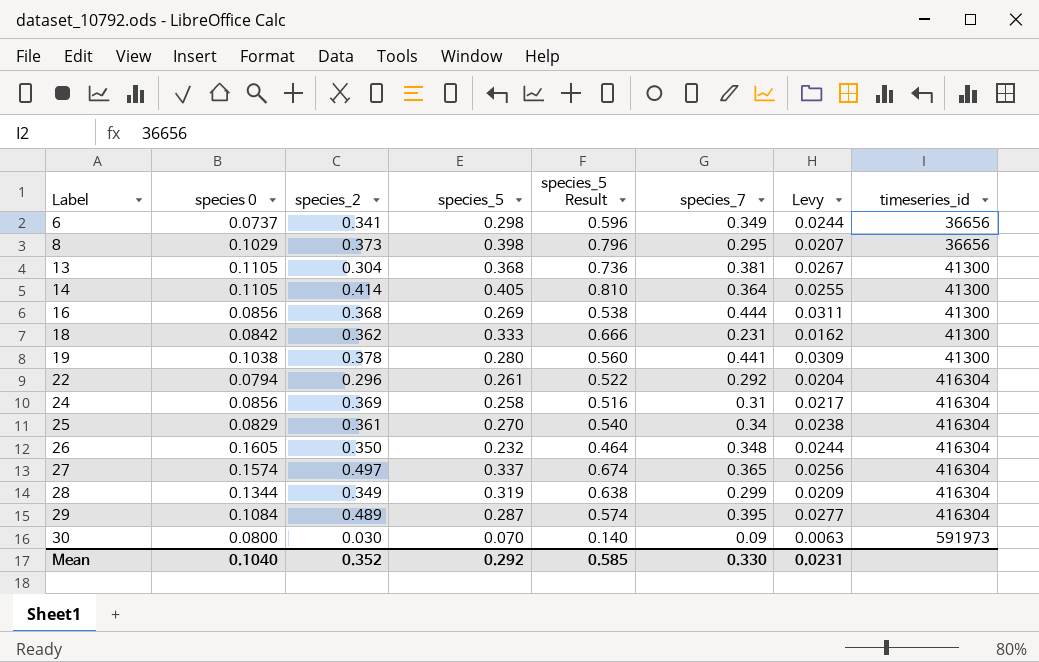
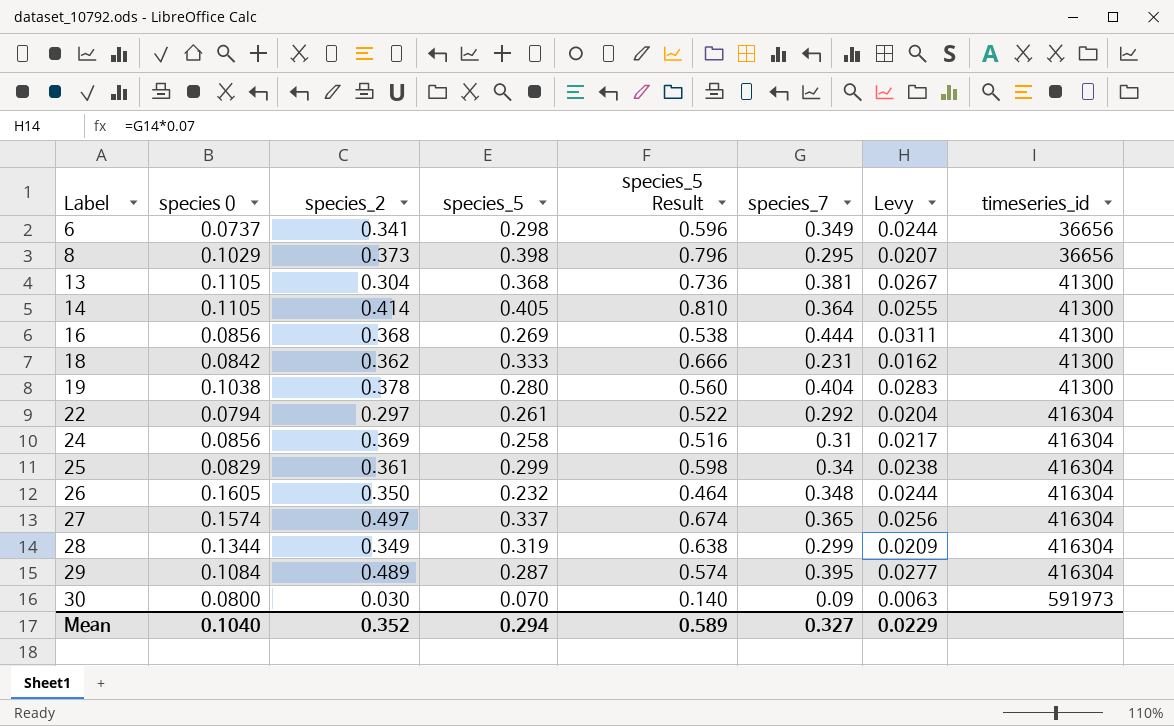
19 | species_7: 0.441 -> 0.404
19 | Levy: 0.0309 -> 0.0283
22 | species_2: 0.296 -> 0.297
25 | species_5: 0.270 -> 0.299
25 | species_5 Result: 0.540 -> 0.598
Mean | species_5: 0.292 -> 0.294
Mean | species_5 Result: 0.585 -> 0.589
Mean | species_7: 0.330 -> 0.327
Mean | Levy: 0.0231 -> 0.0229

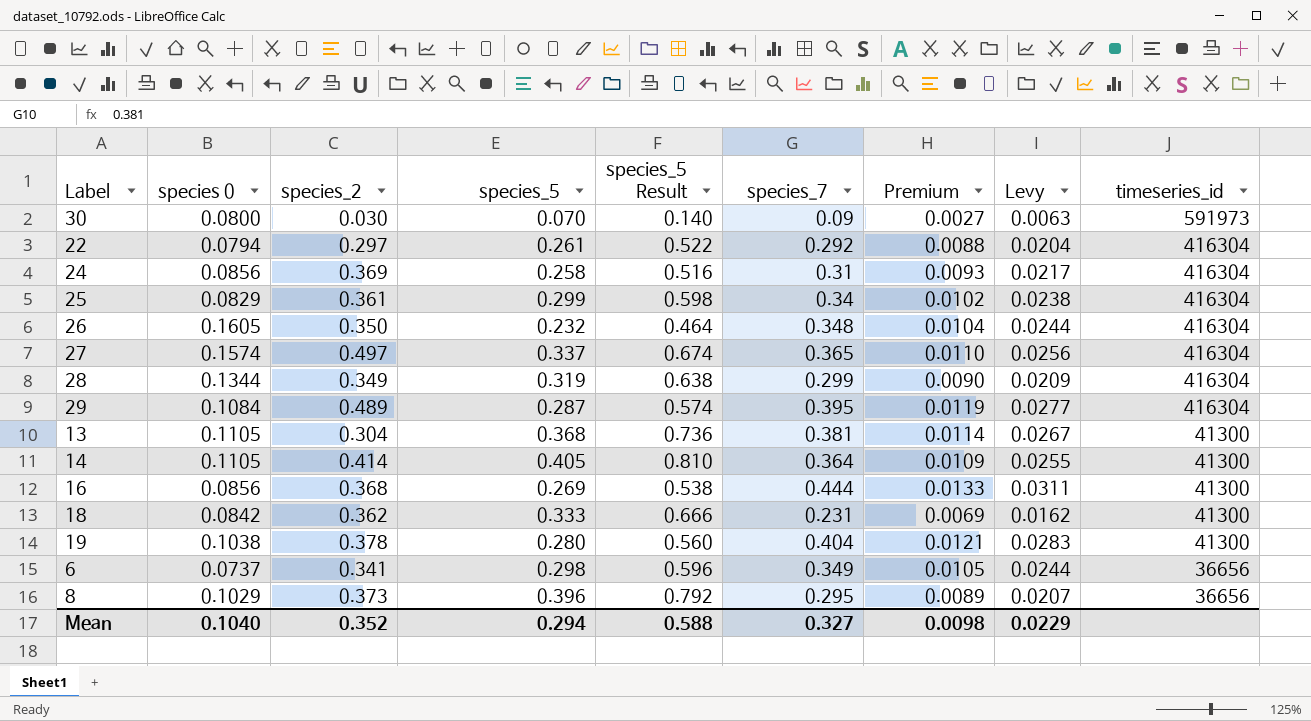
row order: Label ascending -> timeseries_id descending
column Premium | formula: none -> [species_7] * 0.03
8 | species_5: 0.398 -> 0.396
8 | species_5 Result: 0.796 -> 0.792
Mean | species_5 Result: 0.589 -> 0.588

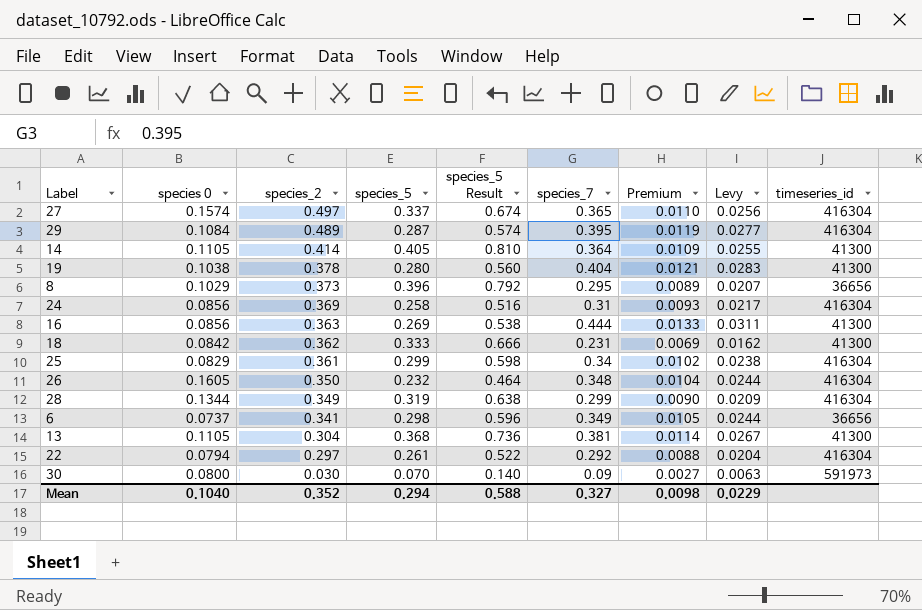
row order: timeseries_id descending -> species_2 descending
16 | species_2: 0.368 -> 0.363

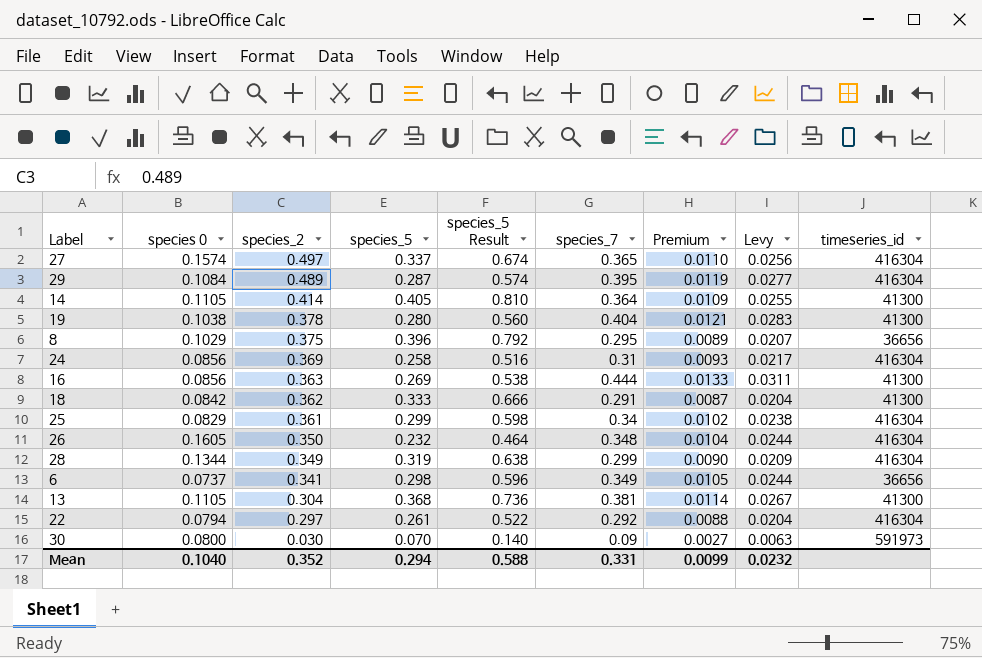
8 | species_2: 0.373 -> 0.375
18 | species_7: 0.231 -> 0.291
18 | Premium: 0.0069 -> 0.0087
18 | Levy: 0.0162 -> 0.0204
Mean | species_7: 0.327 -> 0.331
Mean | Premium: 0.0098 -> 0.0099
Mean | Levy: 0.0229 -> 0.0232

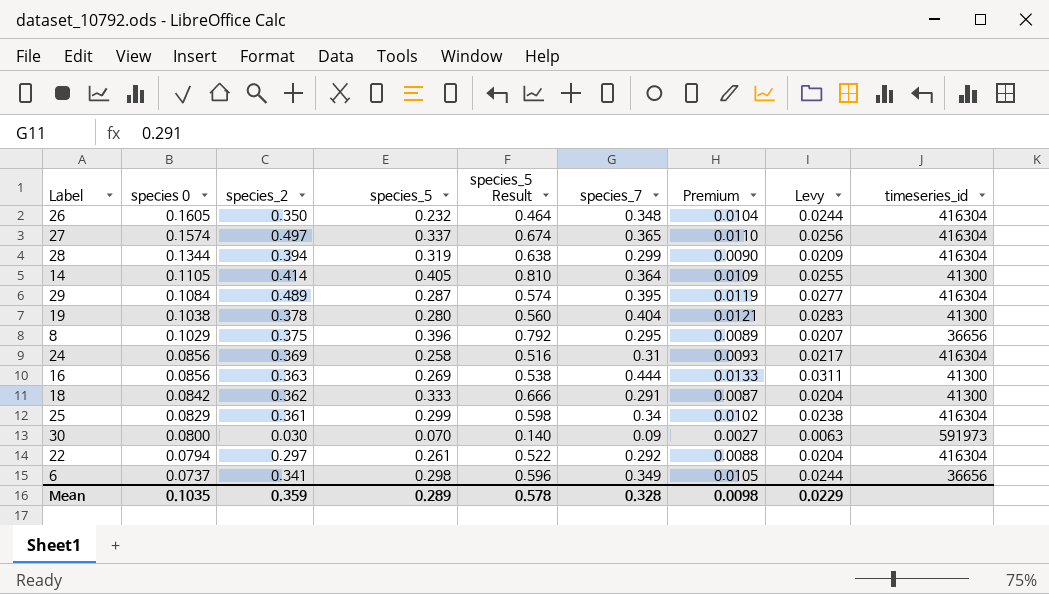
row order: species_2 descending -> species 0 descending
row 13: 0.1105 | 0.304 | 0.368 | 0.736 | 0.381 | 0.0114 | 0.0267 | 41300 -> none
28 | species_2: 0.349 -> 0.394
Mean | species 0: 0.1040 -> 0.1035
Mean | species_2: 0.352 -> 0.359
Mean | species_5: 0.294 -> 0.289
Mean | species_5 Result: 0.588 -> 0.578
Mean | species_7: 0.331 -> 0.328
Mean | Premium: 0.0099 -> 0.0098
Mean | Levy: 0.0232 -> 0.0229

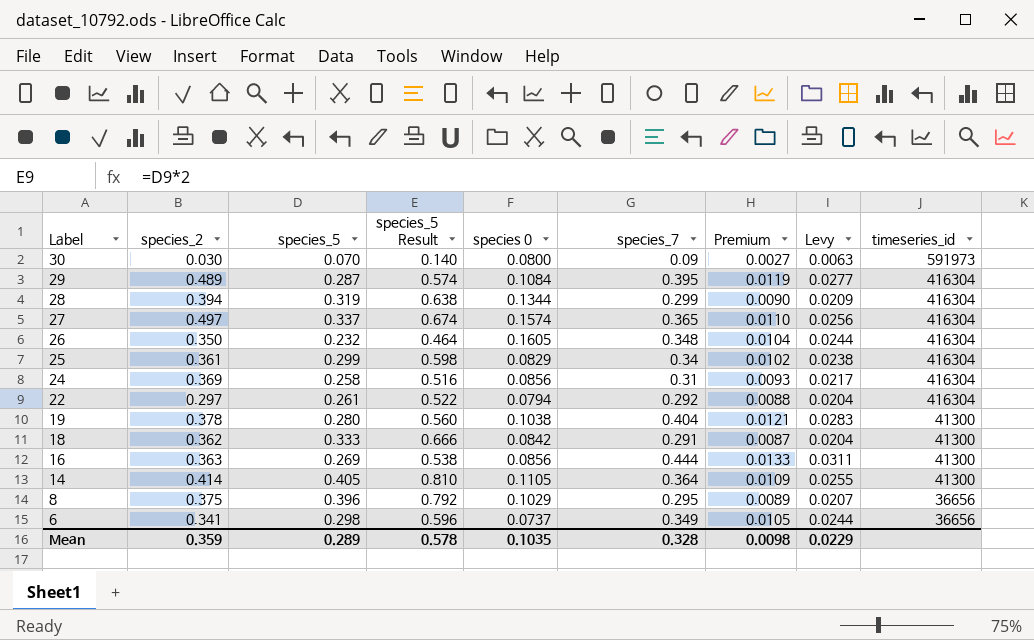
row order: species 0 descending -> Label descending
column species 0 | position: 2 -> 5

